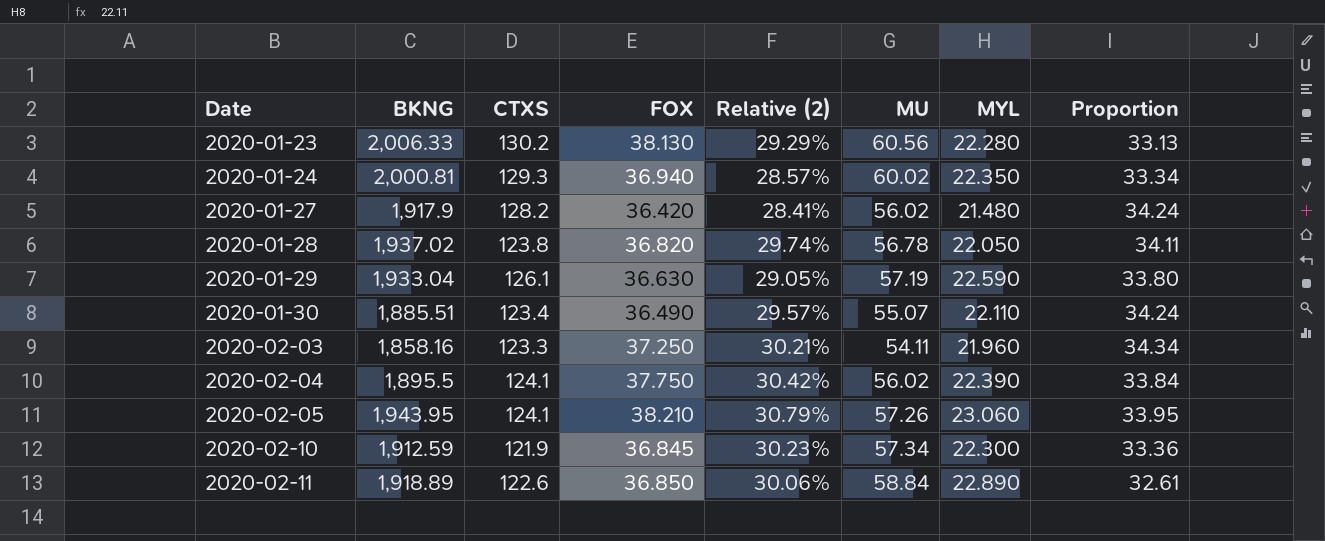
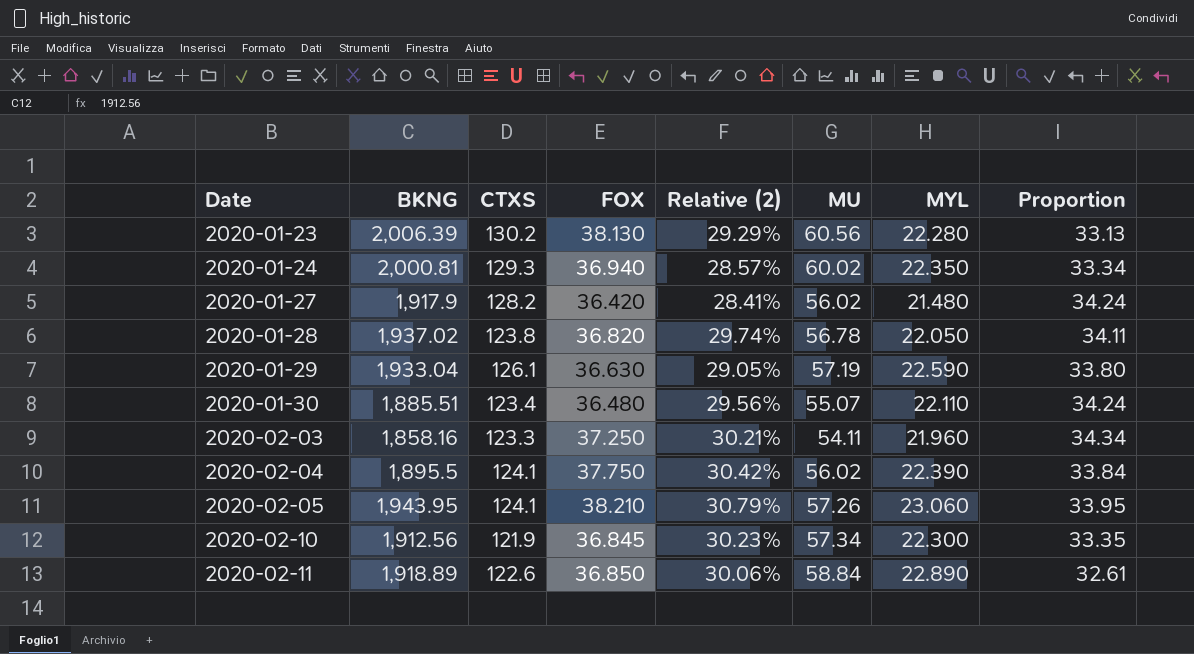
2020-01-23 | BKNG: 2,006.33 -> 2,006.39
2020-01-30 | FOX: 36.490 -> 36.480
2020-01-30 | Relative (2): 29.57% -> 29.56%
2020-02-10 | BKNG: 1,912.59 -> 1,912.56
2020-02-10 | Proportion: 33.36 -> 33.35

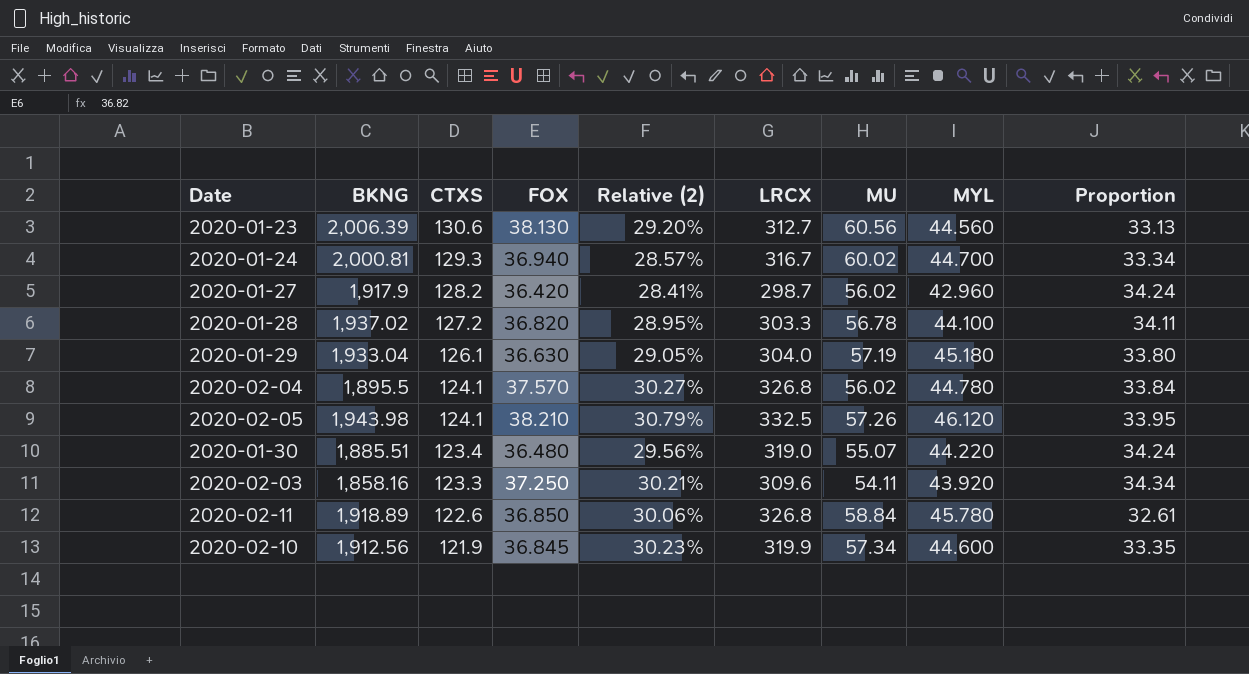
row order: Date ascending -> CTXS descending
column LRCX | position: none -> 6
2020-01-23 | CTXS: 130.2 -> 130.6
2020-01-23 | Relative (2): 29.29% -> 29.20%
2020-01-23 | MYL: 22.280 -> 44.560
2020-01-24 | MYL: 22.350 -> 44.700
2020-01-27 | MYL: 21.480 -> 42.960
2020-01-28 | CTXS: 123.8 -> 127.2
2020-01-28 | Relative (2): 29.74% -> 28.95%
2020-01-28 | MYL: 22.050 -> 44.100
2020-01-29 | MYL: 22.590 -> 45.180
2020-02-04 | FOX: 37.750 -> 37.570
2020-02-04 | Relative (2): 30.42% -> 30.27%
2020-02-04 | MYL: 22.390 -> 44.780
2020-02-05 | BKNG: 1,943.95 -> 1,943.98
2020-02-05 | MYL: 23.060 -> 46.120
2020-01-30 | MYL: 22.110 -> 44.220
2020-02-03 | MYL: 21.960 -> 43.920
2020-02-11 | MYL: 22.890 -> 45.780
2020-02-10 | MYL: 22.300 -> 44.600

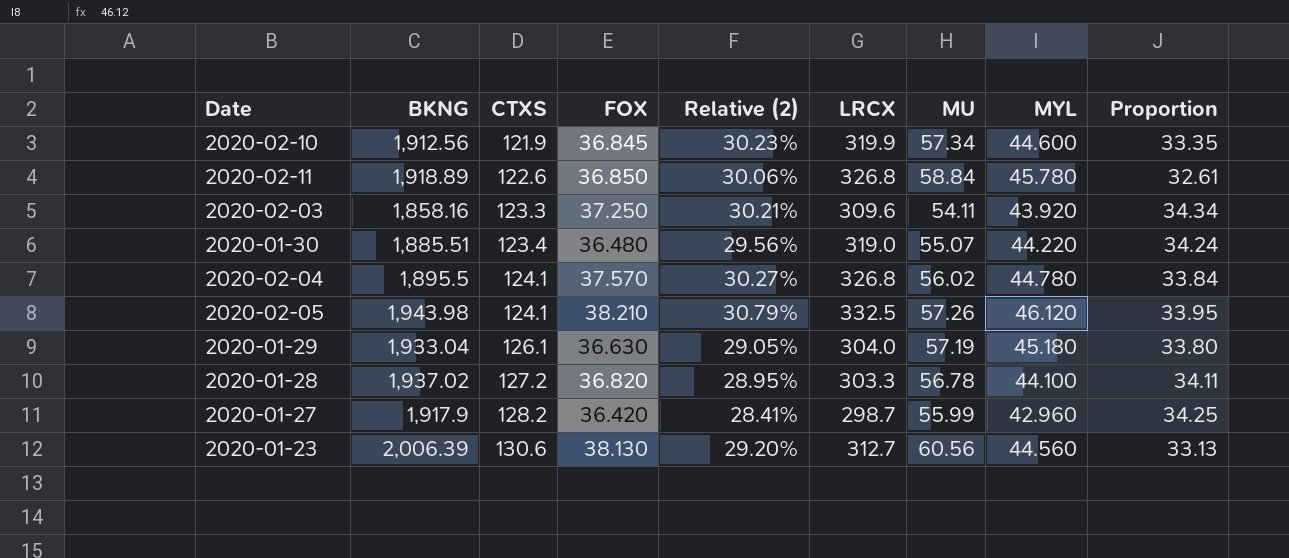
row order: CTXS descending -> CTXS ascending
row 2020-01-24: 2,000.81 | 129.3 | 36.940 | 28.57% | 316.7 | 60.02 | 44.700 | 33.34 -> none
2020-01-27 | MU: 56.02 -> 55.99
2020-01-27 | Proportion: 34.24 -> 34.25

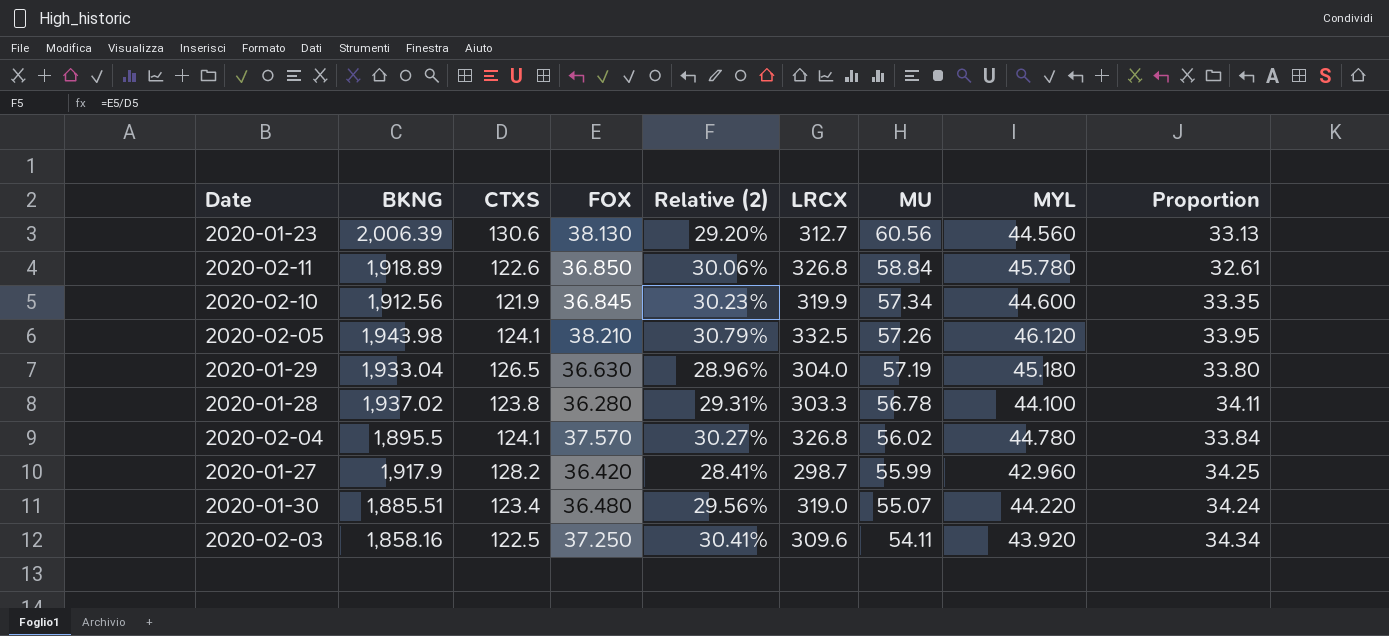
row order: CTXS ascending -> MU descending
2020-01-29 | CTXS: 126.1 -> 126.5
2020-01-29 | Relative (2): 29.05% -> 28.96%
2020-01-28 | CTXS: 127.2 -> 123.8
2020-01-28 | FOX: 36.820 -> 36.280
2020-01-28 | Relative (2): 28.95% -> 29.31%
2020-02-03 | CTXS: 123.3 -> 122.5
2020-02-03 | Relative (2): 30.21% -> 30.41%

